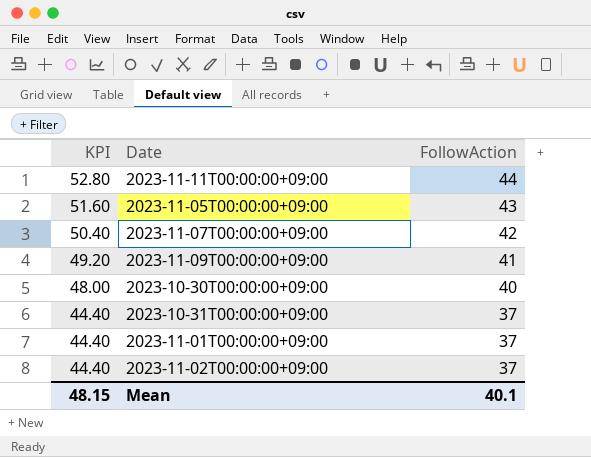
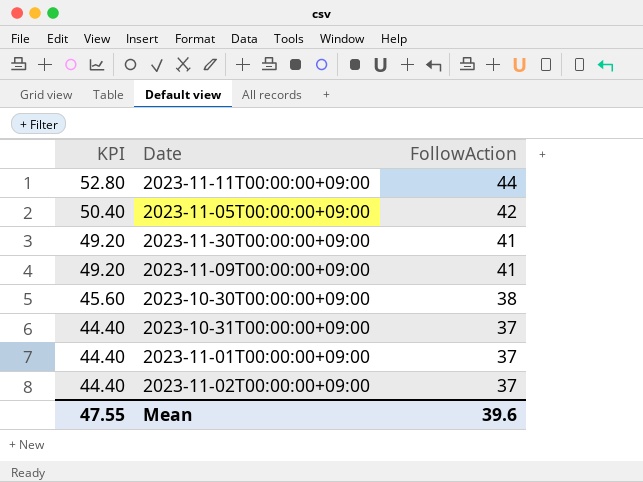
row 2023-11-07T00:00:00+09:00: 50.40 | 42 -> none
2023-11-05T00:00:00+09:00 | KPI: 51.60 -> 50.40
2023-11-05T00:00:00+09:00 | FollowAction: 43 -> 42
row 2023-11-30T00:00:00+09:00: none -> 49.20 | 41
2023-10-30T00:00:00+09:00 | KPI: 48.00 -> 45.60
2023-10-30T00:00:00+09:00 | FollowAction: 40 -> 38
Mean | KPI: 48.15 -> 47.55
Mean | FollowAction: 40.1 -> 39.6

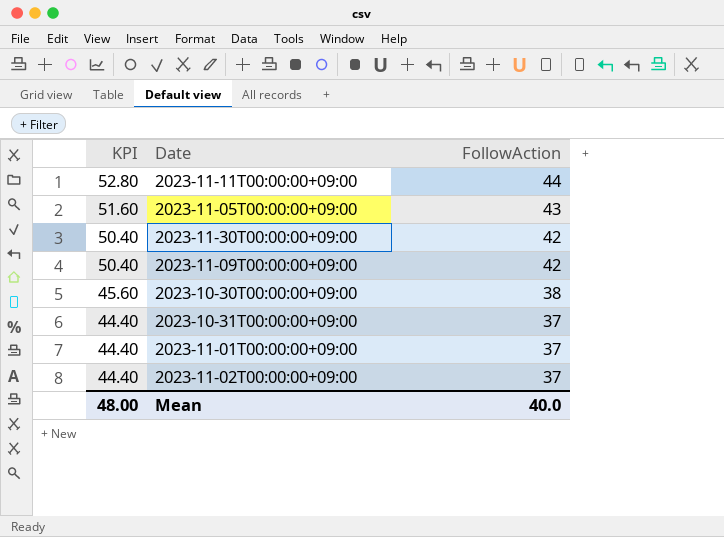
2023-11-05T00:00:00+09:00 | KPI: 50.40 -> 51.60
2023-11-05T00:00:00+09:00 | FollowAction: 42 -> 43
2023-11-30T00:00:00+09:00 | KPI: 49.20 -> 50.40
2023-11-30T00:00:00+09:00 | FollowAction: 41 -> 42
2023-11-09T00:00:00+09:00 | KPI: 49.20 -> 50.40
2023-11-09T00:00:00+09:00 | FollowAction: 41 -> 42
Mean | KPI: 47.55 -> 48.00
Mean | FollowAction: 39.6 -> 40.0

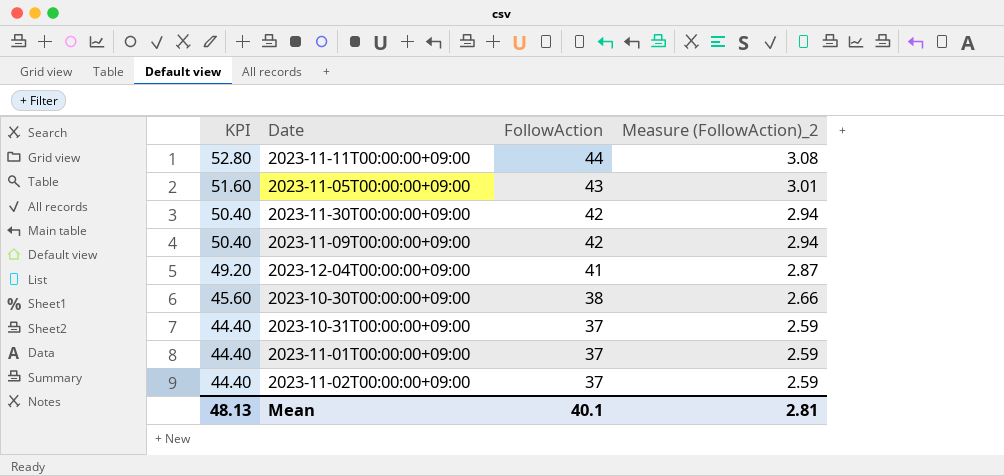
column Measure (FollowAction)_2 | formula: none -> [FollowAction] * 0.07
row 2023-12-04T00:00:00+09:00: none -> 49.20 | 41 | 2.87
Mean | KPI: 48.00 -> 48.13
Mean | FollowAction: 40.0 -> 40.1

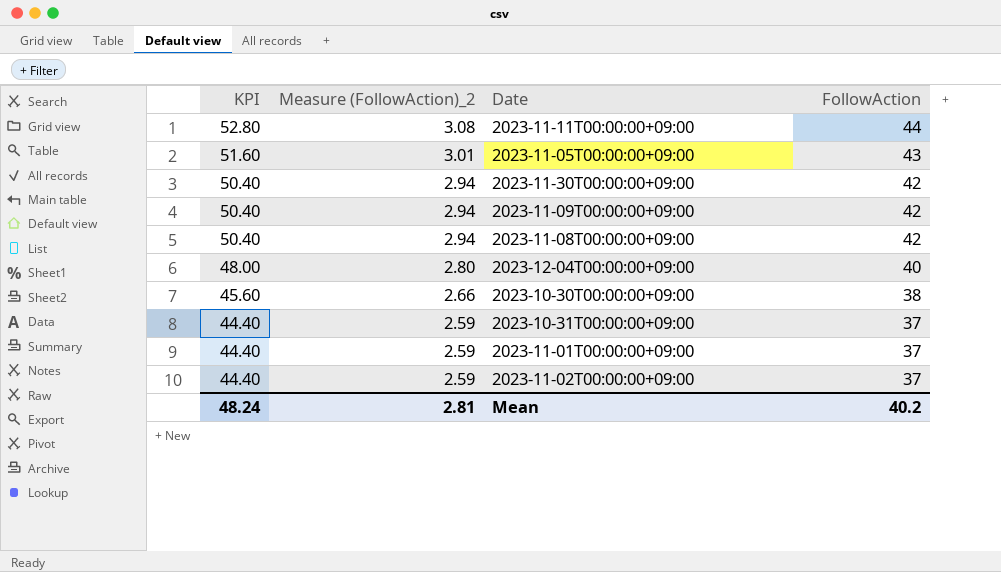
column Measure (FollowAction)_2 | position: 4 -> 2
row 2023-11-08T00:00:00+09:00: none -> 50.40 | 2.94 | 42
2023-12-04T00:00:00+09:00 | KPI: 49.20 -> 48.00
2023-12-04T00:00:00+09:00 | Measure (FollowAction)_2: 2.87 -> 2.80
2023-12-04T00:00:00+09:00 | FollowAction: 41 -> 40
Mean | KPI: 48.13 -> 48.24
Mean | FollowAction: 40.1 -> 40.2

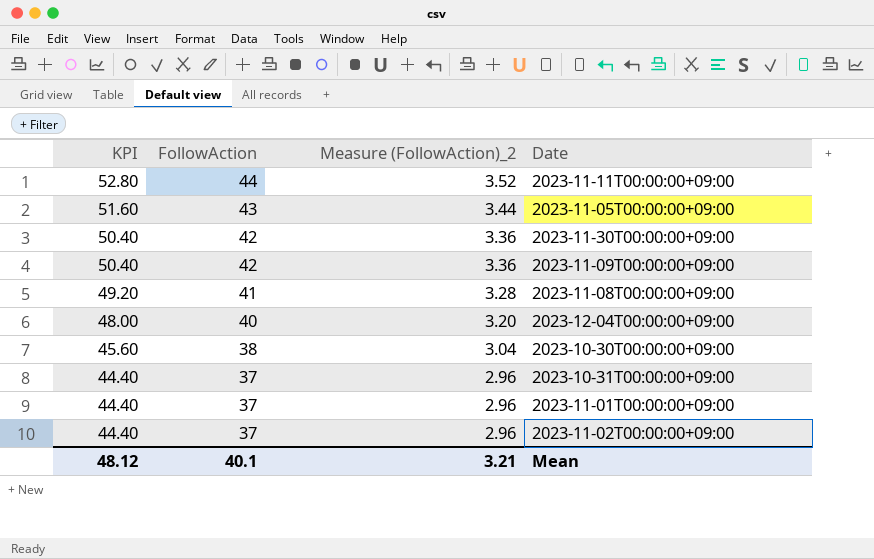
column FollowAction | position: 4 -> 2
column Measure (FollowAction)_2 | formula: [FollowAction] * 0.07 -> [FollowAction] * 0.08
2023-11-08T00:00:00+09:00 | KPI: 50.40 -> 49.20
2023-11-08T00:00:00+09:00 | FollowAction: 42 -> 41
Mean | KPI: 48.24 -> 48.12
Mean | FollowAction: 40.2 -> 40.1
Mean | Measure (FollowAction)_2: 2.81 -> 3.21

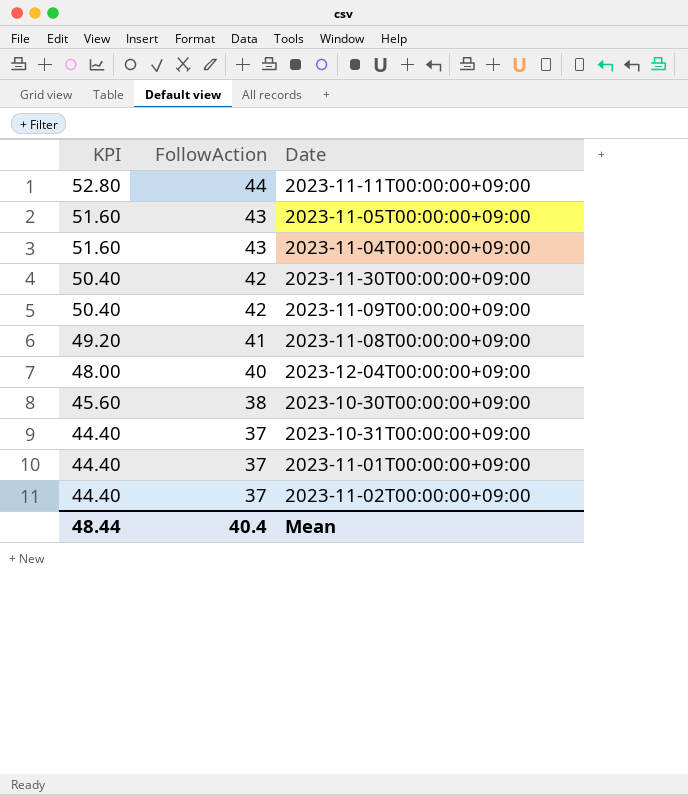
column Measure (FollowAction)_2 | formula: [FollowAction] * 0.08 -> none
row 2023-11-04T00:00:00+09:00: none -> 51.60 | 43
Mean | KPI: 48.12 -> 48.44
Mean | FollowAction: 40.1 -> 40.4

